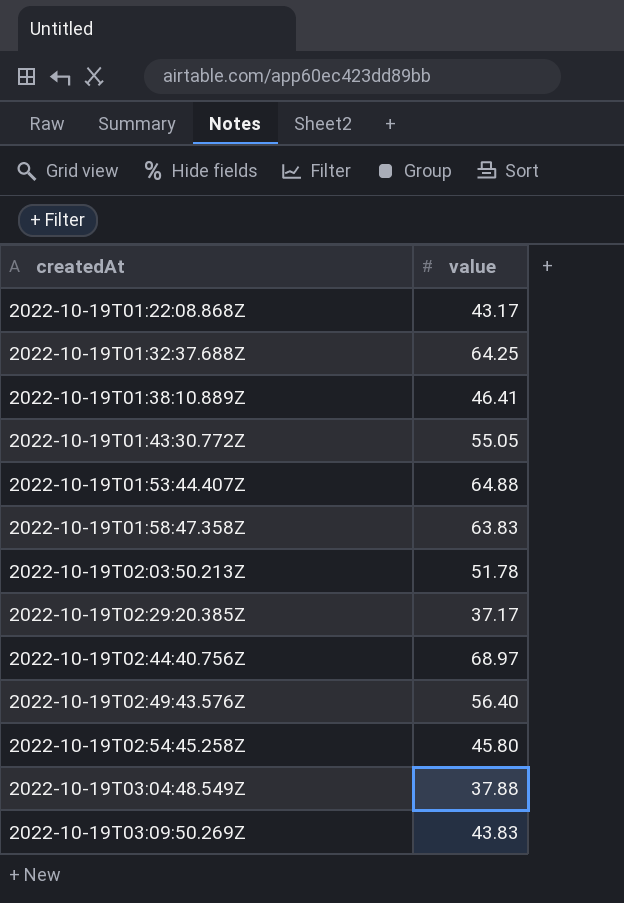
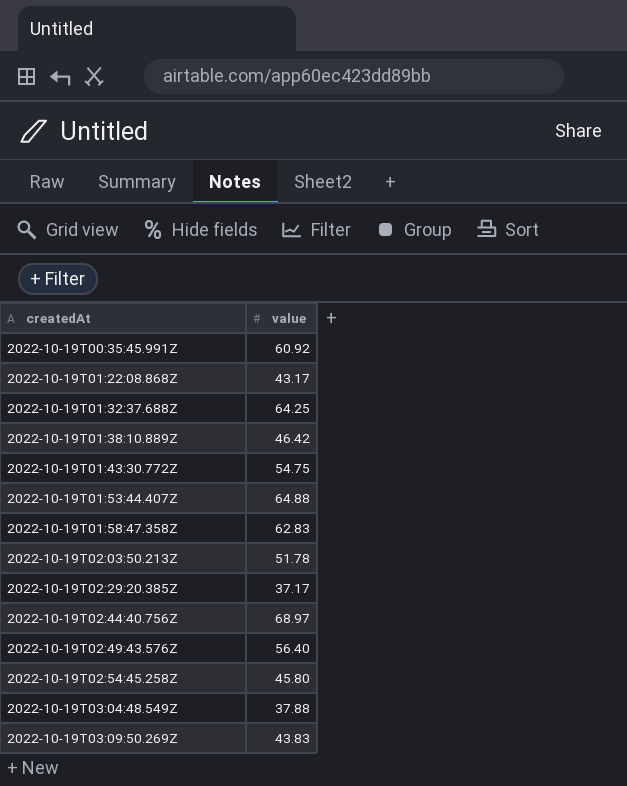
row 2022-10-19T00:35:45.991Z: none -> 60.92
2022-10-19T01:38:10.889Z | value: 46.41 -> 46.42
2022-10-19T01:43:30.772Z | value: 55.05 -> 54.75
2022-10-19T01:58:47.358Z | value: 63.83 -> 62.83

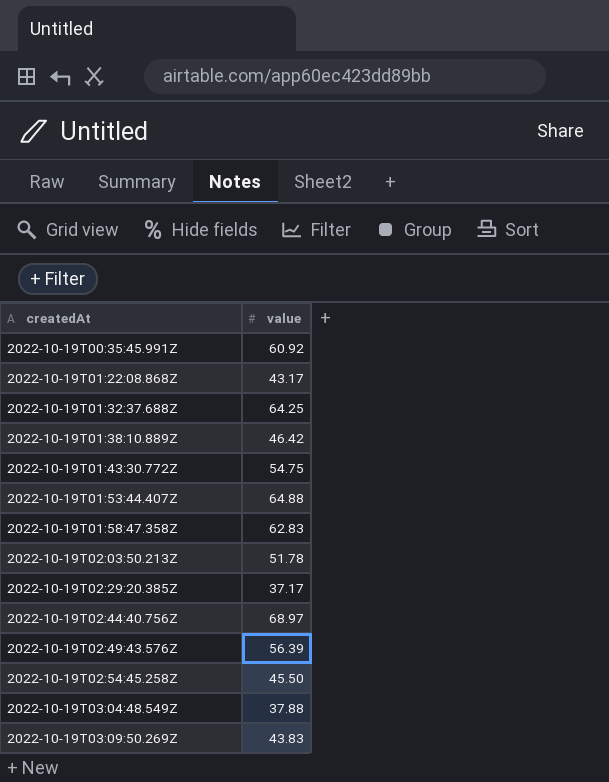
2022-10-19T02:49:43.576Z | value: 56.40 -> 56.39
2022-10-19T02:54:45.258Z | value: 45.80 -> 45.50

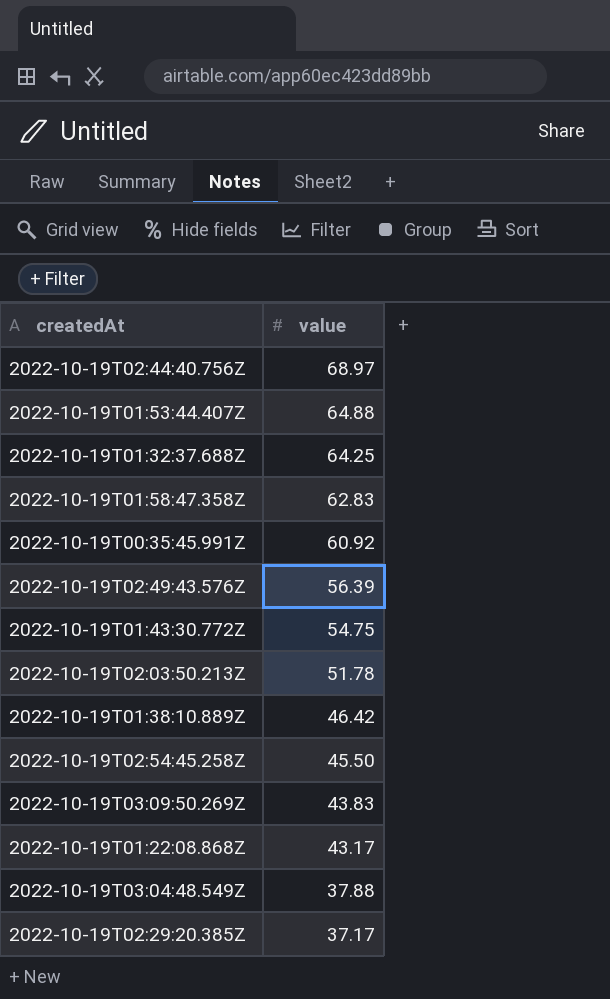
row order: createdAt ascending -> value descending

